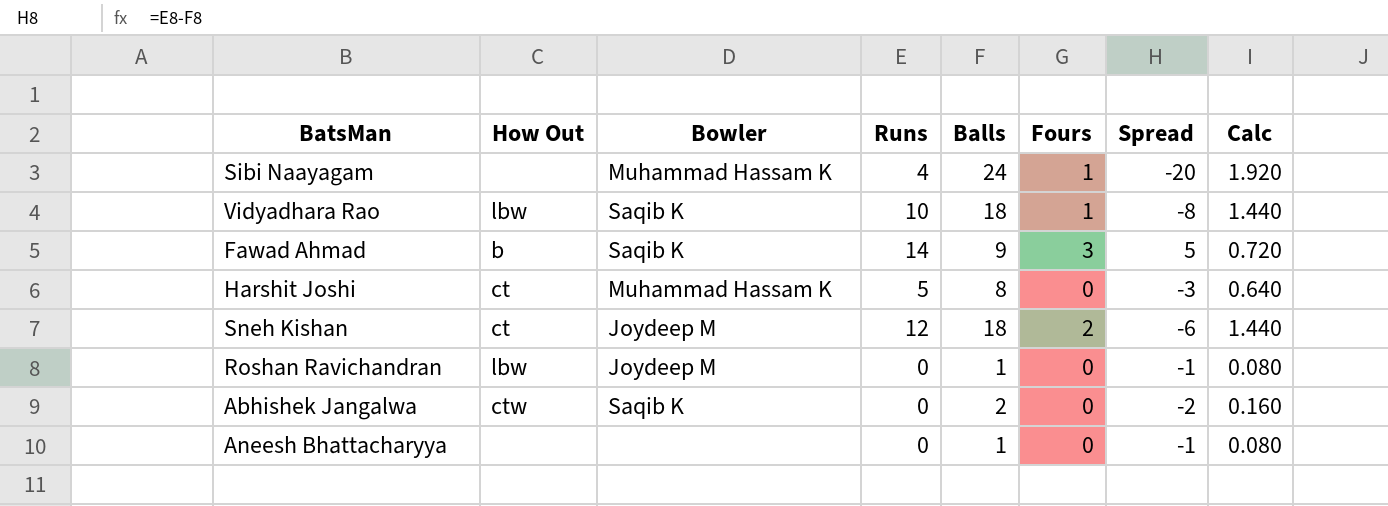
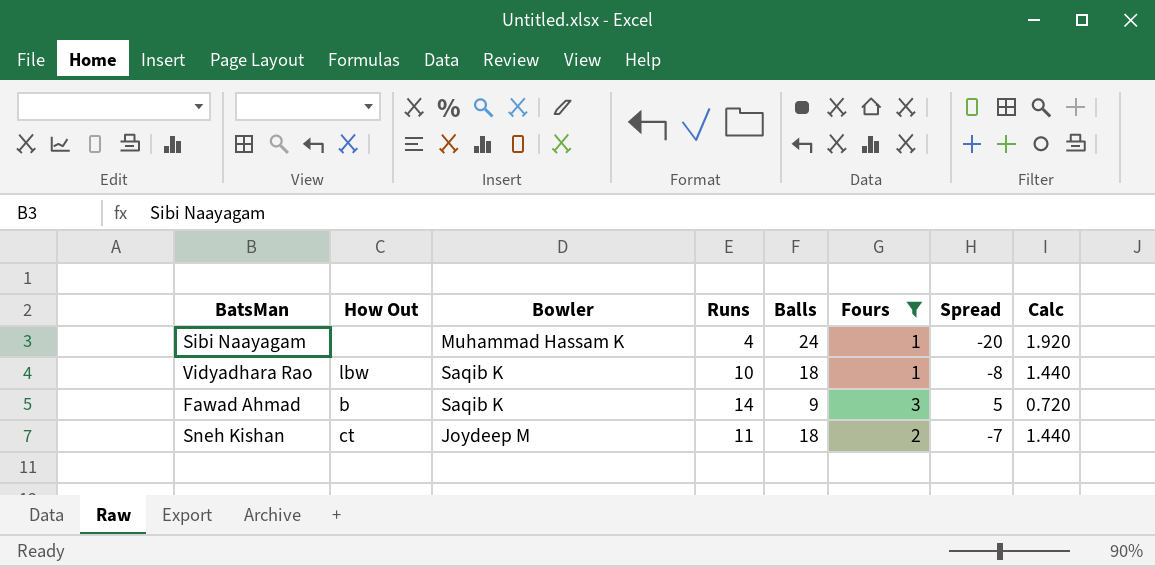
filter: none -> Fours != 0
Sneh Kishan | Runs: 12 -> 11
Sneh Kishan | Spread: -6 -> -7

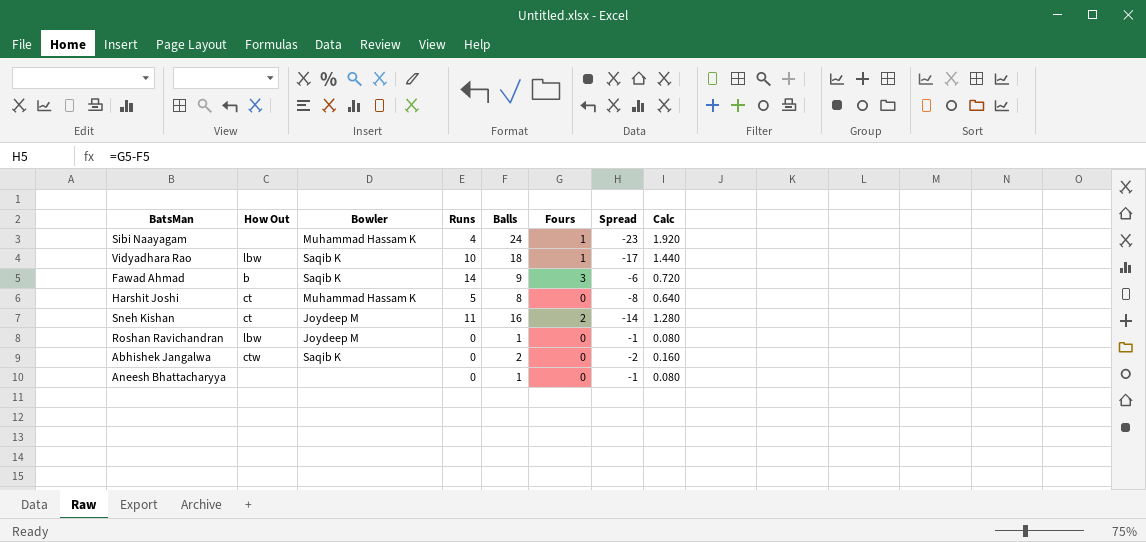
filter: Fours != 0 -> none
column Spread | formula: [Runs] - [Balls] -> [Fours] - [Balls]
Sneh Kishan | Balls: 18 -> 16
Sneh Kishan | Calc: 1.440 -> 1.280

